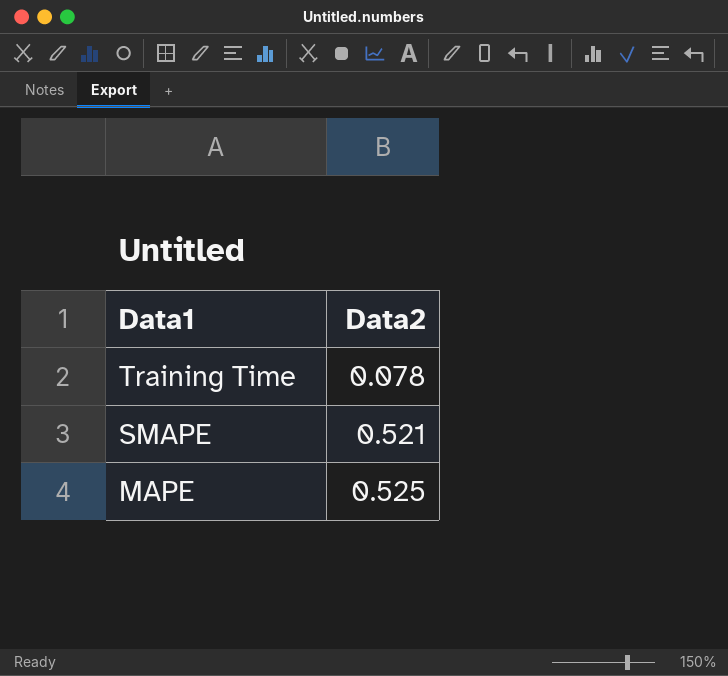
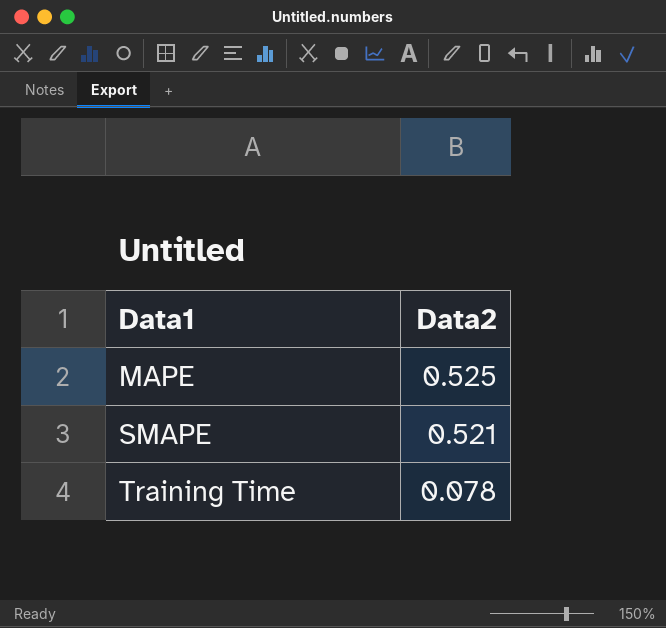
row order: Data1 descending -> Data1 ascending

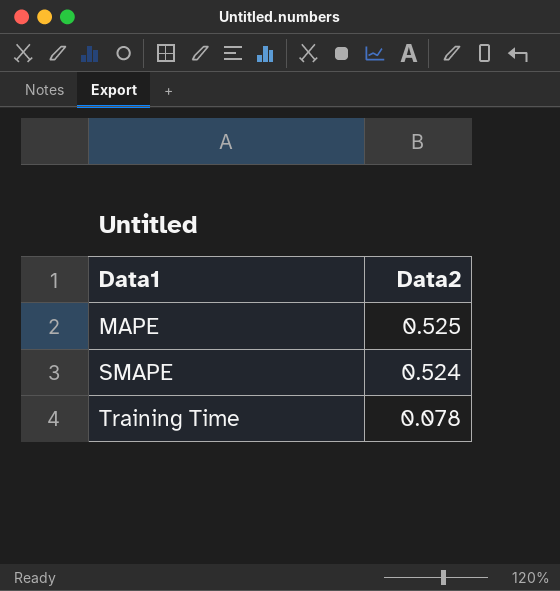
SMAPE | Data2: 0.521 -> 0.524

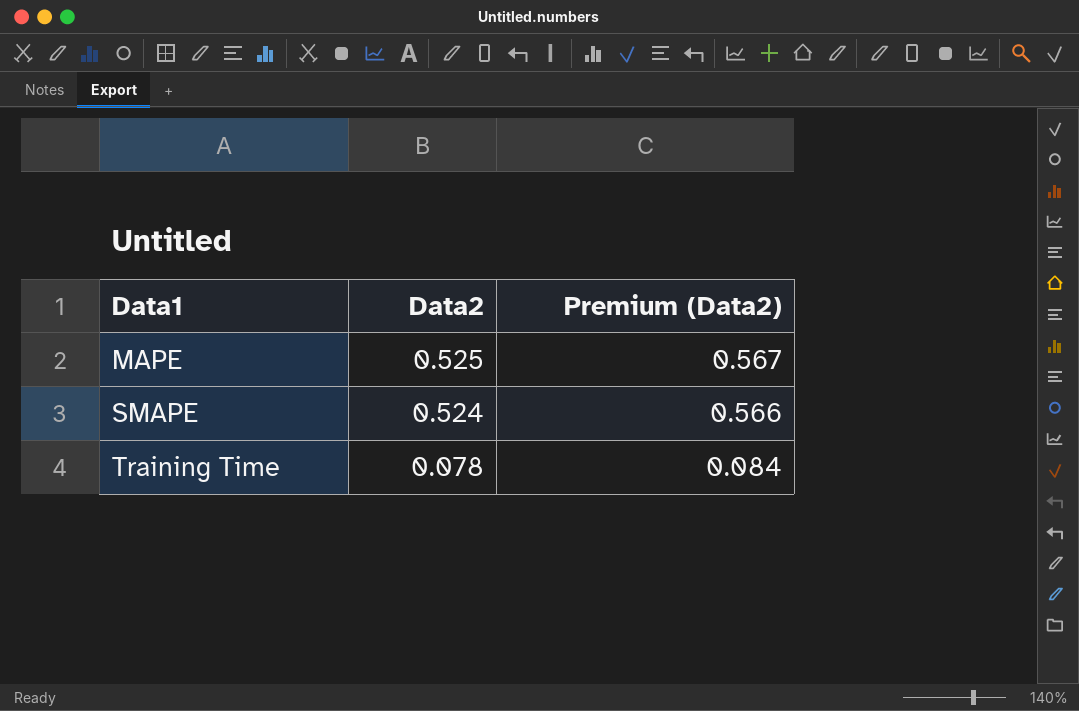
column Premium (Data2) | formula: none -> [Data2] * 1.08

